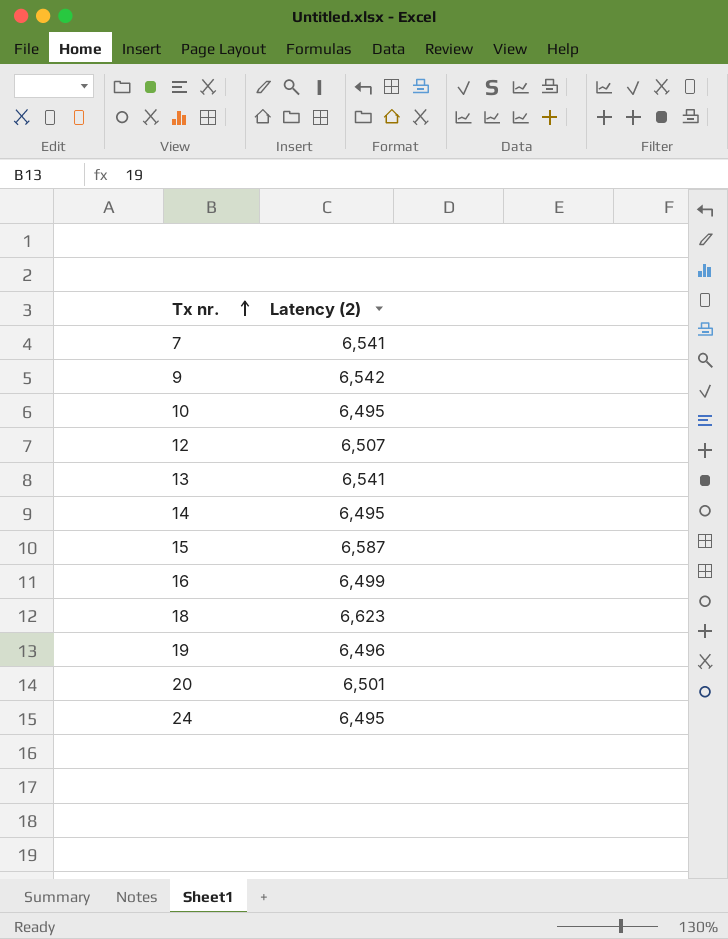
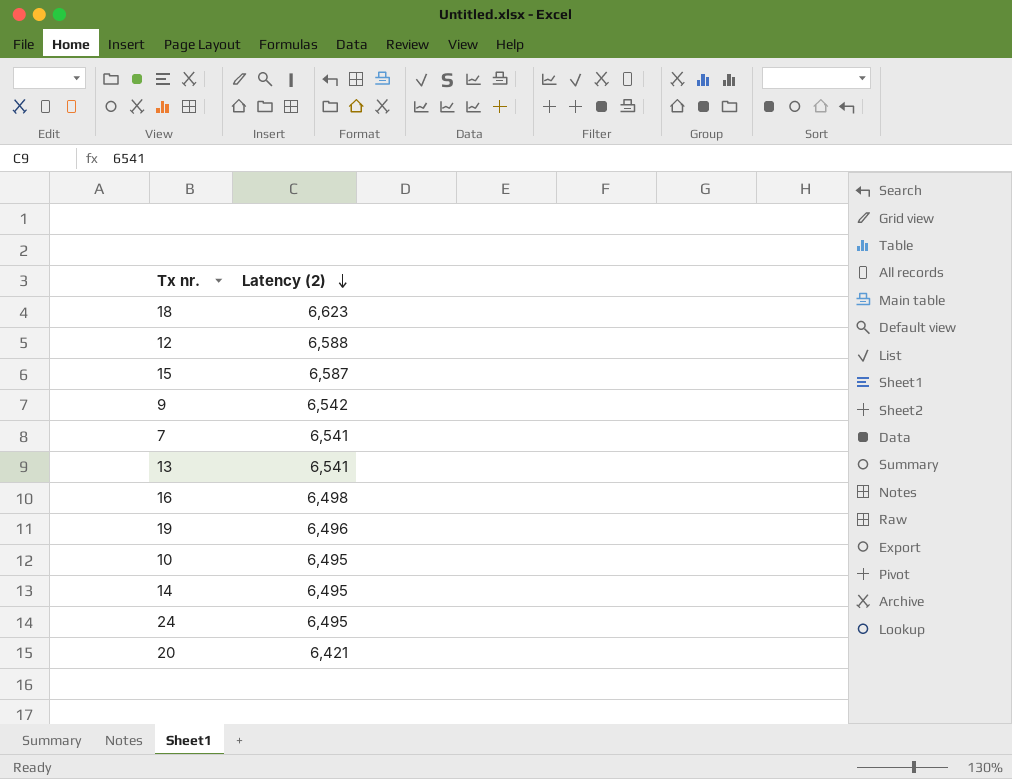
row order: Tx nr. ascending -> Latency (2) descending
12 | Latency (2): 6,507 -> 6,588
16 | Latency (2): 6,499 -> 6,498
20 | Latency (2): 6,501 -> 6,421

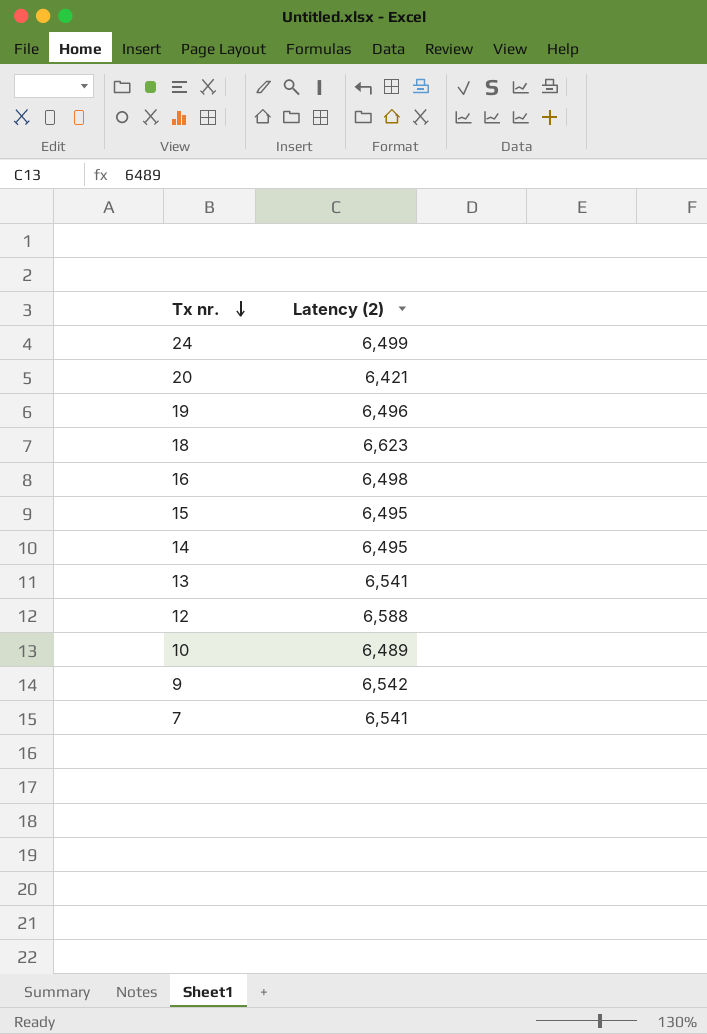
row order: Latency (2) descending -> Tx nr. descending
24 | Latency (2): 6,495 -> 6,499
15 | Latency (2): 6,587 -> 6,495
10 | Latency (2): 6,495 -> 6,489

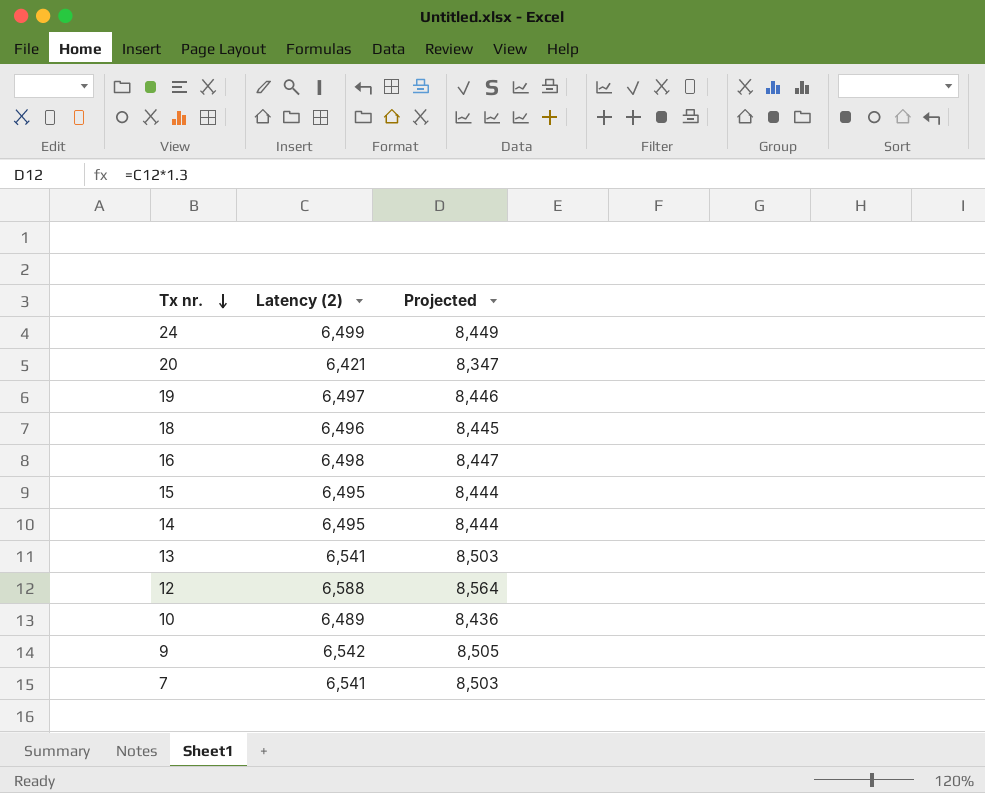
column Projected | formula: none -> [Latency (2)] * 1.3
19 | Latency (2): 6,496 -> 6,497
18 | Latency (2): 6,623 -> 6,496

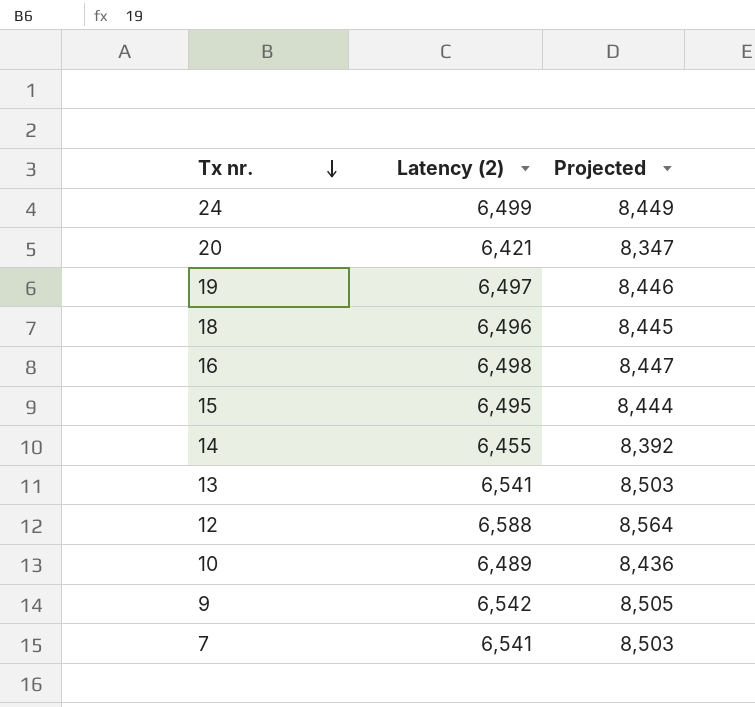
14 | Latency (2): 6,495 -> 6,455
14 | Projected: 8,444 -> 8,392

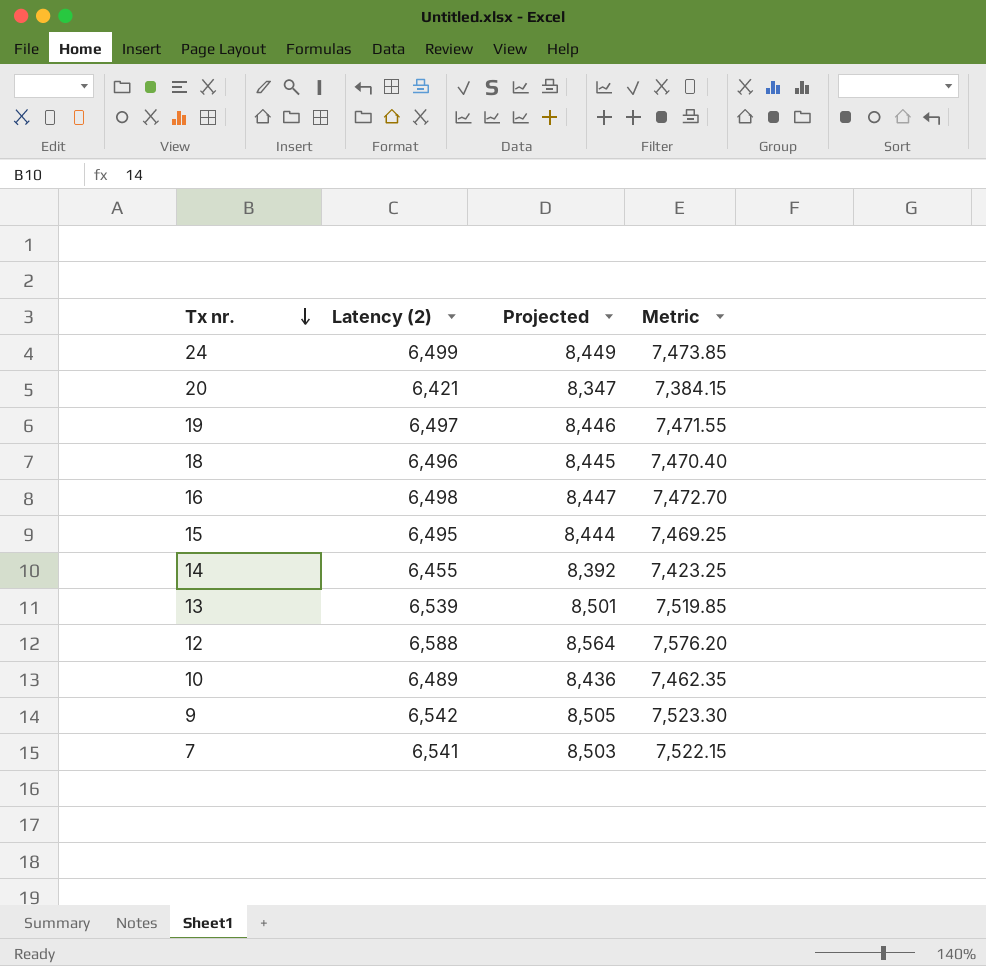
column Metric | formula: none -> [Latency (2)] * 1.15
13 | Latency (2): 6,541 -> 6,539
13 | Projected: 8,503 -> 8,501

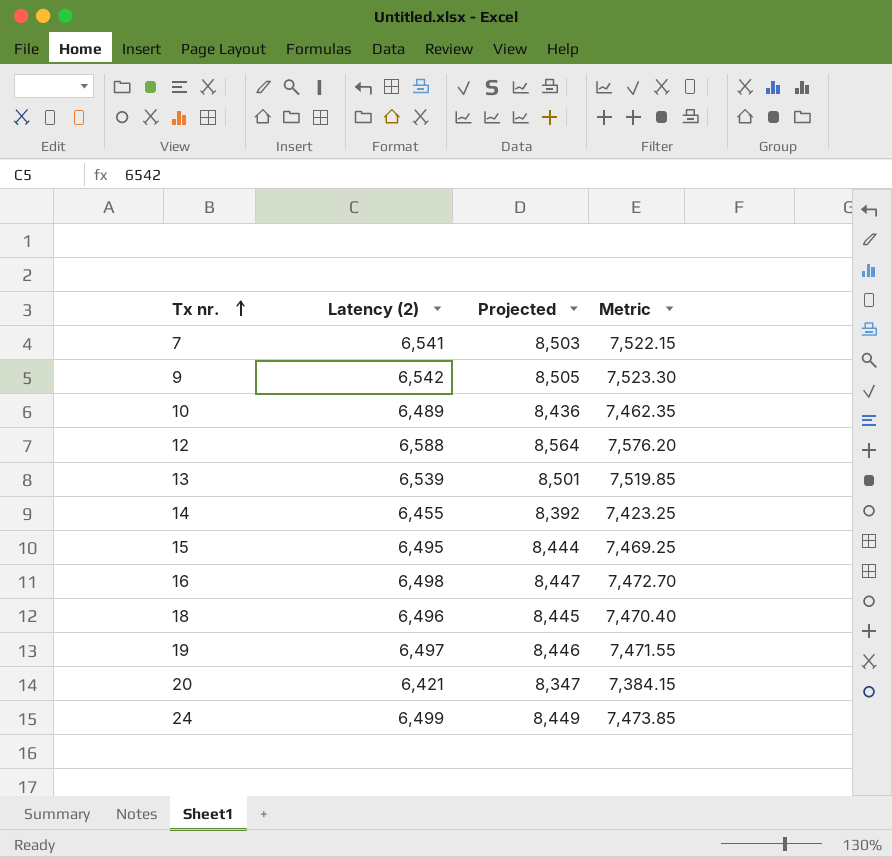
row order: Tx nr. descending -> Tx nr. ascending

